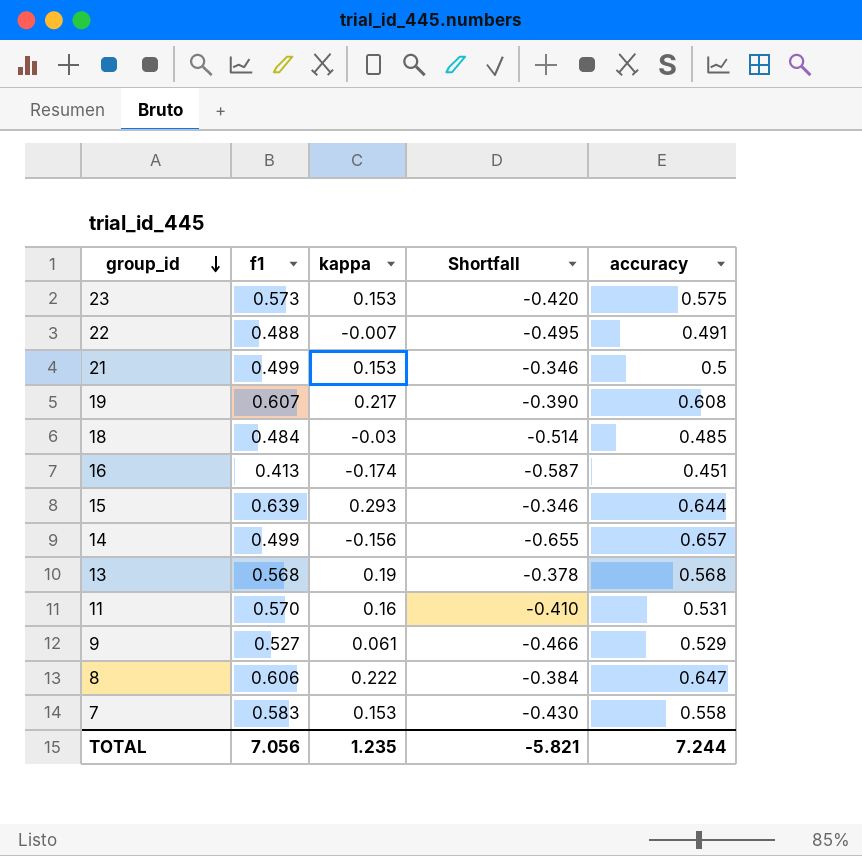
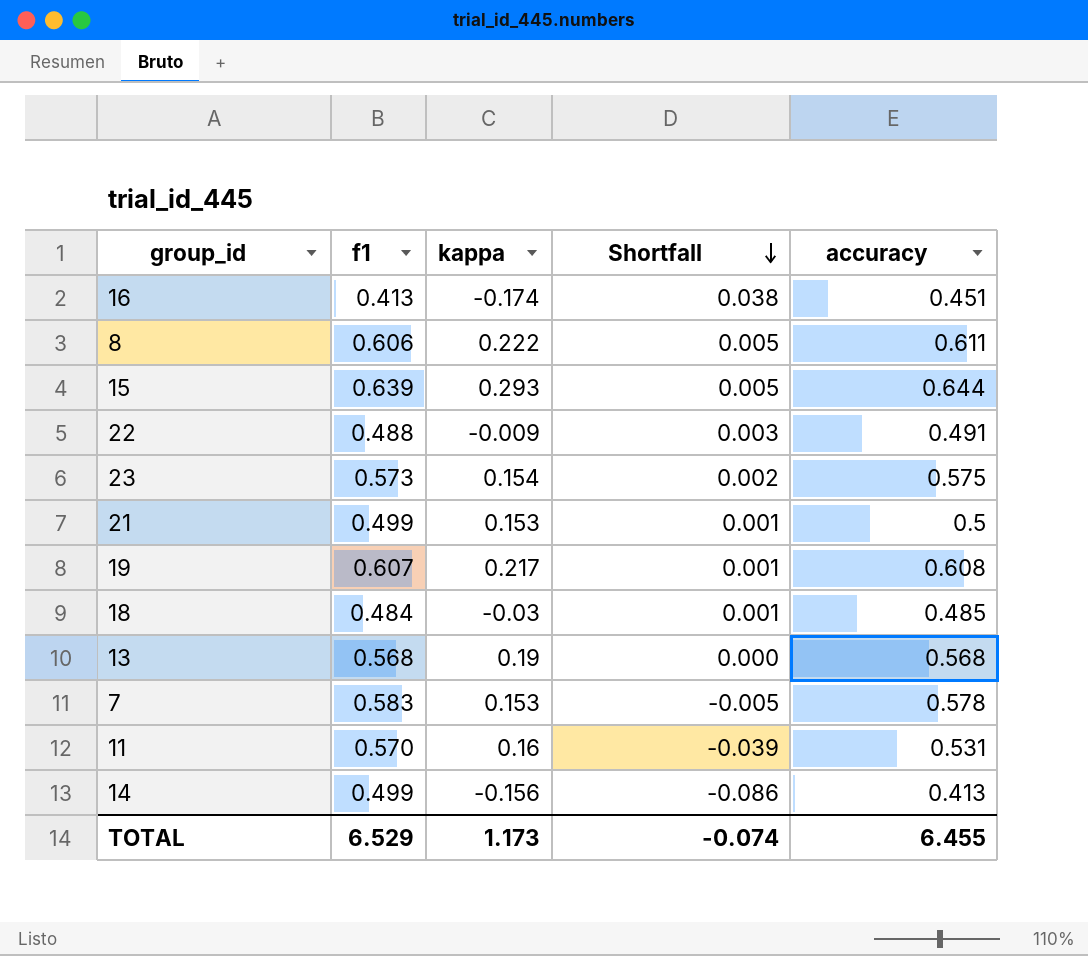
row order: group_id descending -> Shortfall descending
column Shortfall | formula: [kappa] - [f1] -> [accuracy] - [f1]
row 9: 0.527 | 0.061 | -0.466 | 0.529 -> none
8 | accuracy: 0.647 -> 0.611
22 | kappa: -0.007 -> -0.009
23 | kappa: 0.153 -> 0.154
7 | accuracy: 0.558 -> 0.578
14 | accuracy: 0.657 -> 0.413
TOTAL | f1: 7.056 -> 6.529
TOTAL | kappa: 1.235 -> 1.173
TOTAL | Shortfall: -5.821 -> -0.074
TOTAL | accuracy: 7.244 -> 6.455

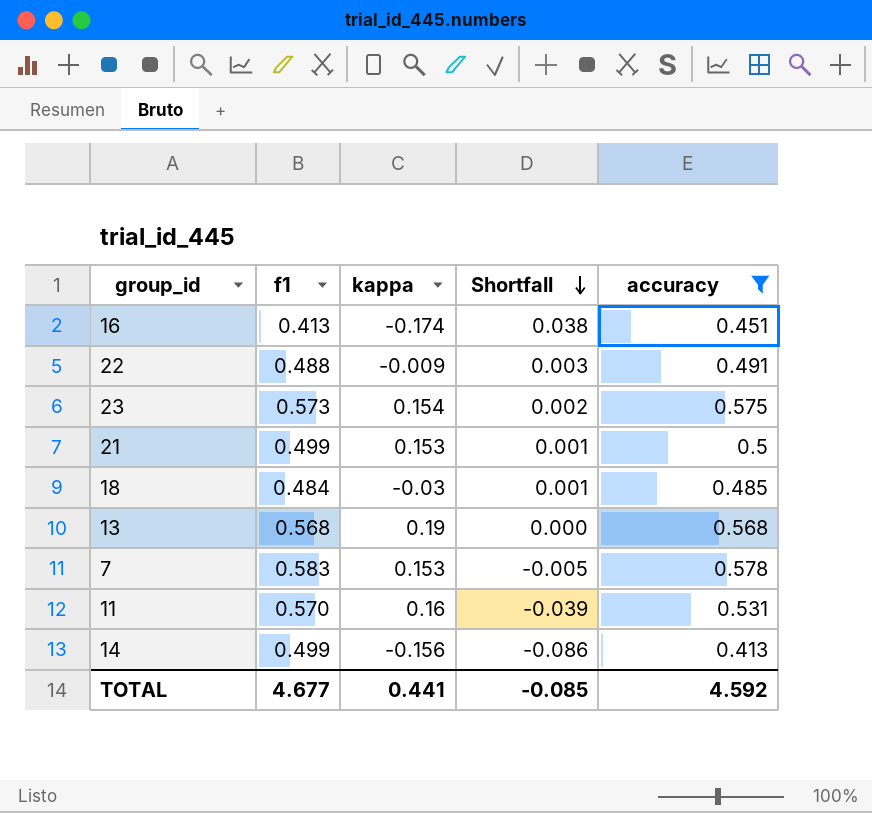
filter: none -> accuracy <= 0.578
TOTAL | f1: 6.529 -> 4.677
TOTAL | kappa: 1.173 -> 0.441
TOTAL | Shortfall: -0.074 -> -0.085
TOTAL | accuracy: 6.455 -> 4.592

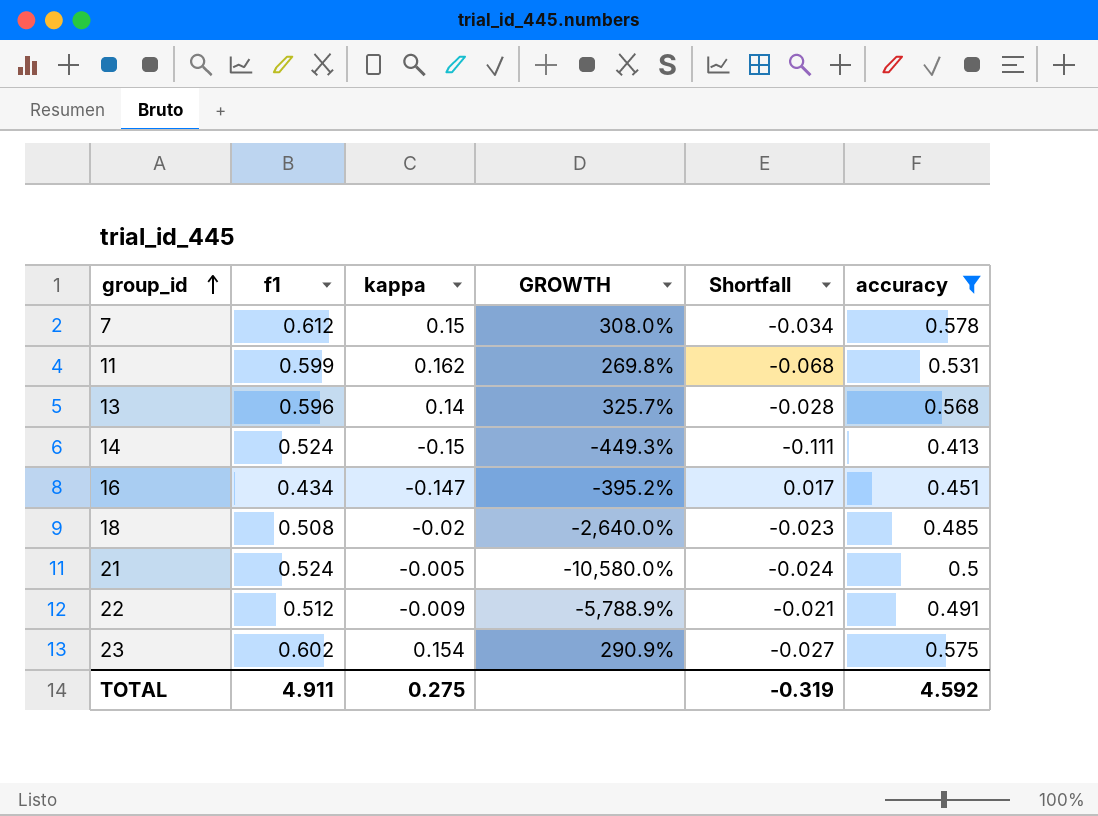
row order: Shortfall descending -> group_id ascending
column GROWTH | formula: none -> ([f1] - [kappa]) / [kappa]
7 | f1: 0.583 -> 0.612
7 | kappa: 0.153 -> 0.15
7 | Shortfall: -0.005 -> -0.034
11 | f1: 0.570 -> 0.599
11 | kappa: 0.16 -> 0.162
11 | Shortfall: -0.039 -> -0.068
13 | f1: 0.568 -> 0.596
13 | kappa: 0.19 -> 0.14
13 | Shortfall: 0.000 -> -0.028
14 | f1: 0.499 -> 0.524
14 | kappa: -0.156 -> -0.15
14 | Shortfall: -0.086 -> -0.111
16 | f1: 0.413 -> 0.434
16 | kappa: -0.174 -> -0.147
16 | Shortfall: 0.038 -> 0.017
18 | f1: 0.484 -> 0.508
18 | kappa: -0.03 -> -0.02
18 | Shortfall: 0.001 -> -0.023
21 | f1: 0.499 -> 0.524
21 | kappa: 0.153 -> -0.005
21 | Shortfall: 0.001 -> -0.024
22 | f1: 0.488 -> 0.512
22 | Shortfall: 0.003 -> -0.021
23 | f1: 0.573 -> 0.602
23 | Shortfall: 0.002 -> -0.027
TOTAL | f1: 4.677 -> 4.911
TOTAL | kappa: 0.441 -> 0.275
TOTAL | Shortfall: -0.085 -> -0.319

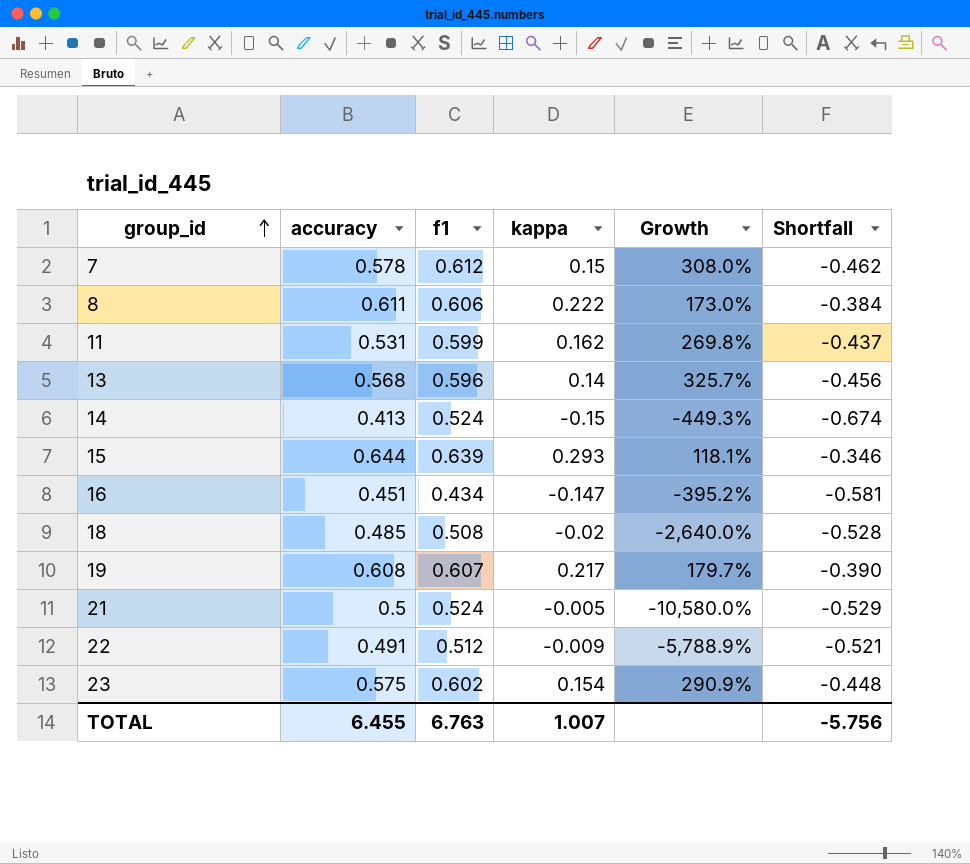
filter: accuracy <= 0.578 -> none
column accuracy | position: 6 -> 2
column name: GROWTH -> Growth
column Shortfall | formula: [accuracy] - [f1] -> [kappa] - [f1]
TOTAL | accuracy: 4.592 -> 6.455
TOTAL | f1: 4.911 -> 6.763
TOTAL | kappa: 0.275 -> 1.007
TOTAL | Shortfall: -0.319 -> -5.756

